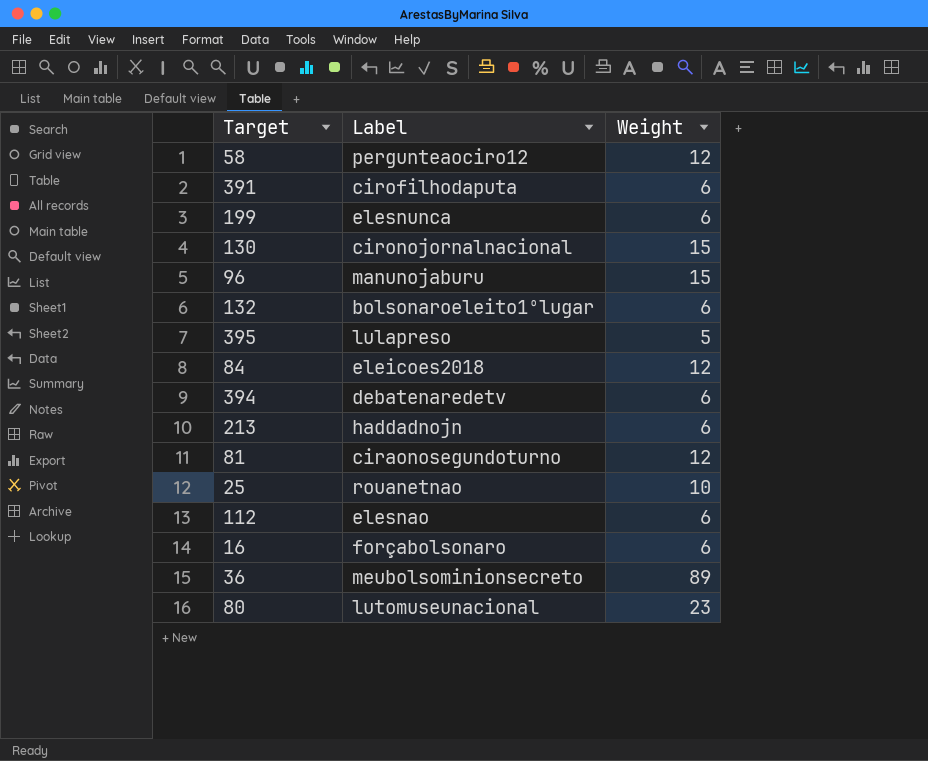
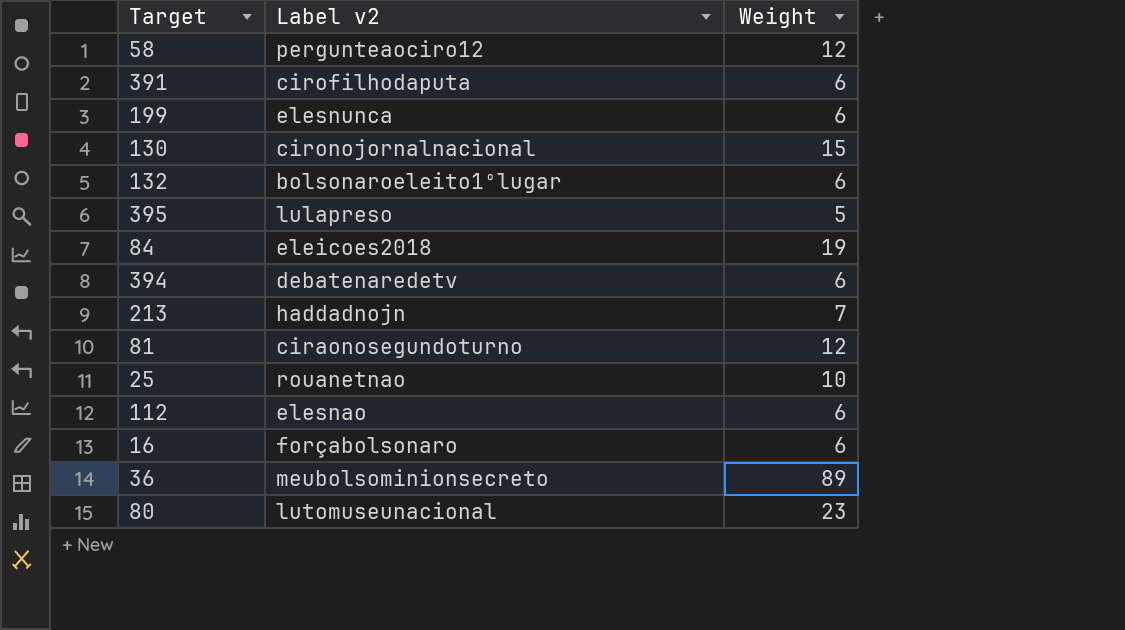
column name: Label -> Label v2
row 96: manunojaburu | 15 -> none
84 | Weight: 12 -> 19
213 | Weight: 6 -> 7

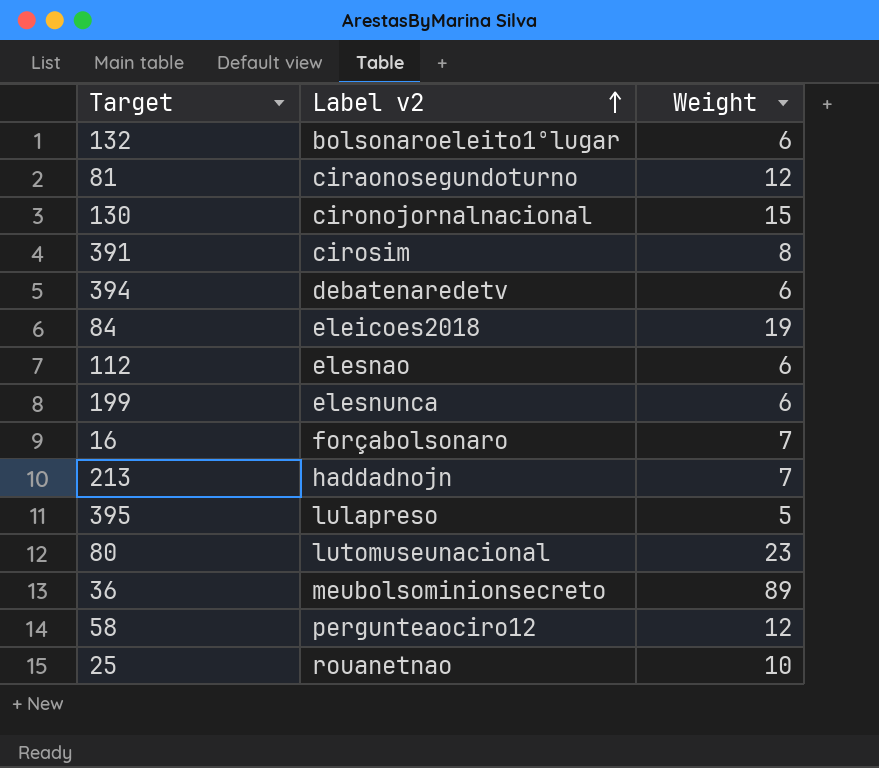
row order: none -> Label v2 ascending
391 | Label v2: cirofilhodaputa -> cirosim
391 | Weight: 6 -> 8
16 | Weight: 6 -> 7

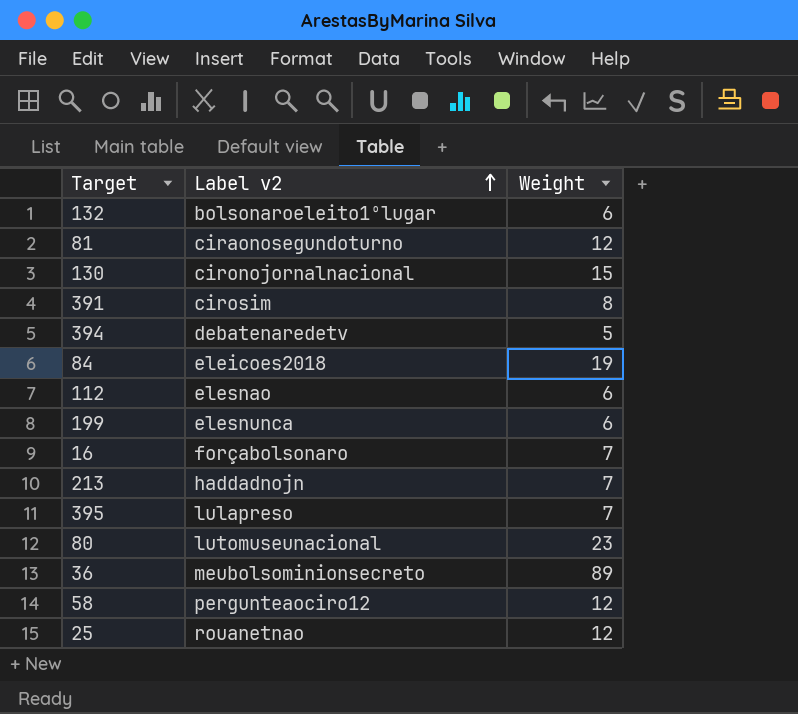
394 | Weight: 6 -> 5
395 | Weight: 5 -> 7
25 | Weight: 10 -> 12

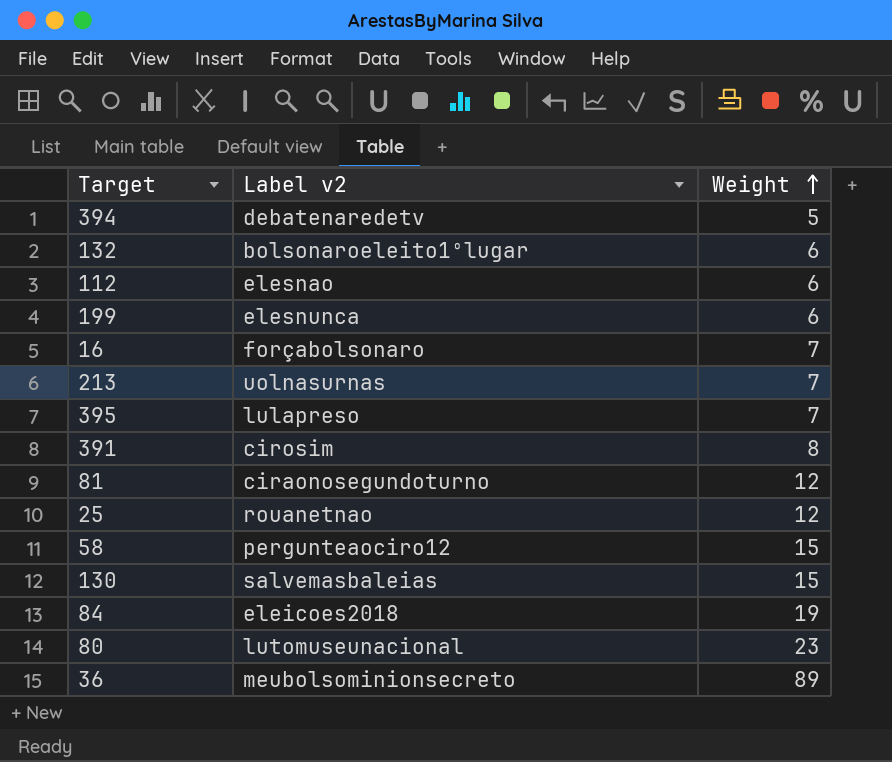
row order: Label v2 ascending -> Weight ascending
213 | Label v2: haddadnojn -> uolnasurnas
58 | Weight: 12 -> 15
130 | Label v2: cironojornalnacional -> salvemasbaleias

